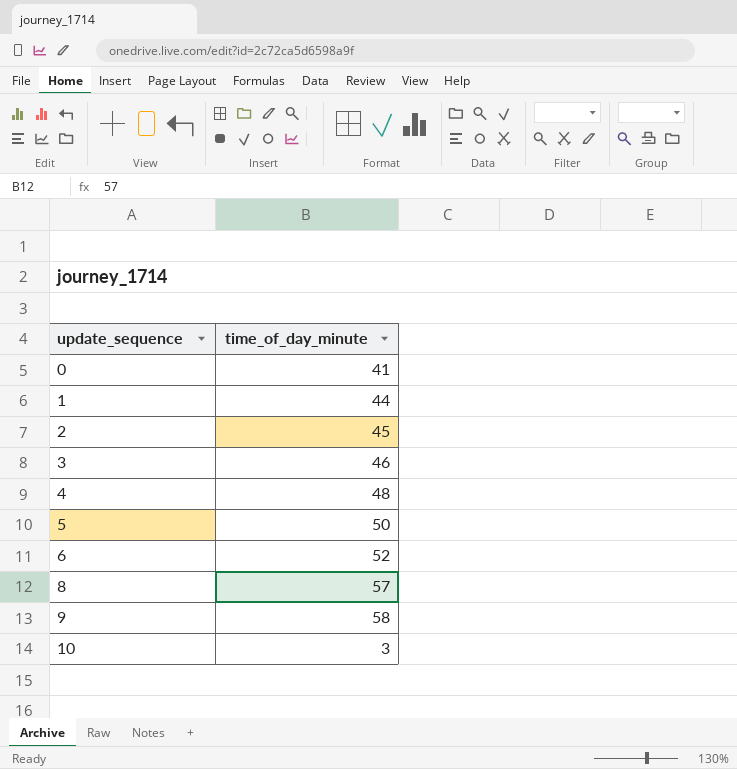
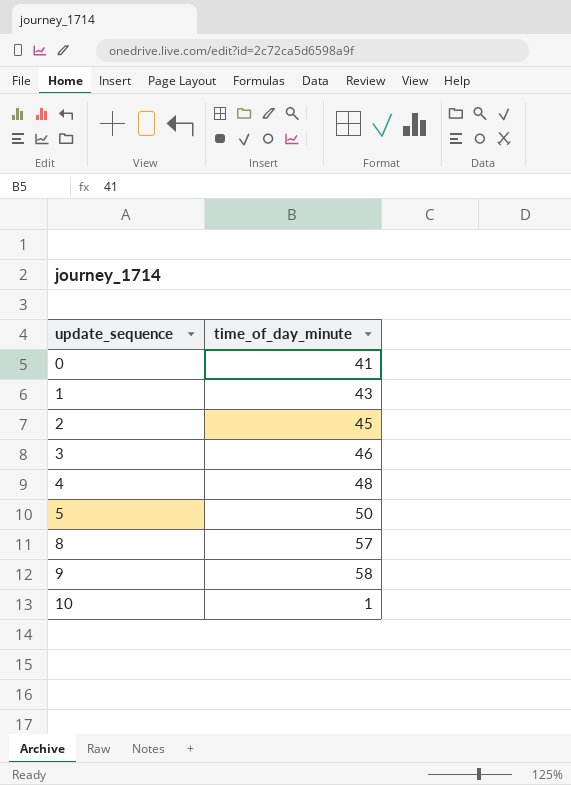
row 6: 52 -> none
1 | time_of_day_minute: 44 -> 43
10 | time_of_day_minute: 3 -> 1

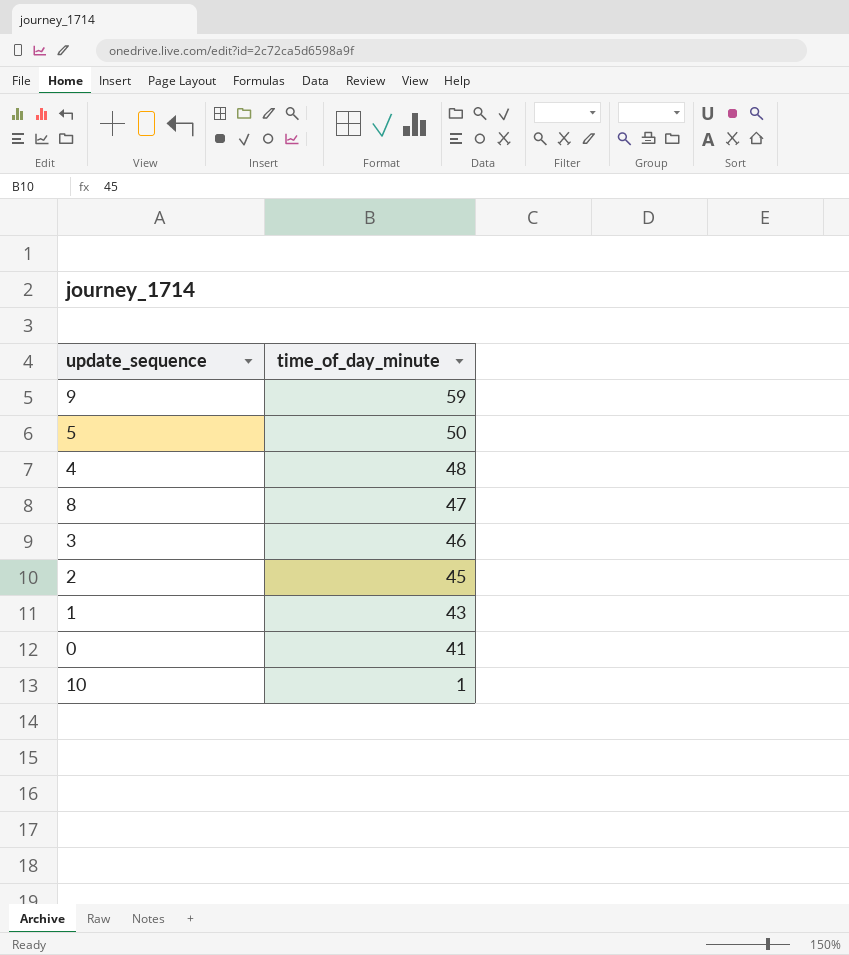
row order: update_sequence ascending -> time_of_day_minute descending
9 | time_of_day_minute: 58 -> 59
8 | time_of_day_minute: 57 -> 47

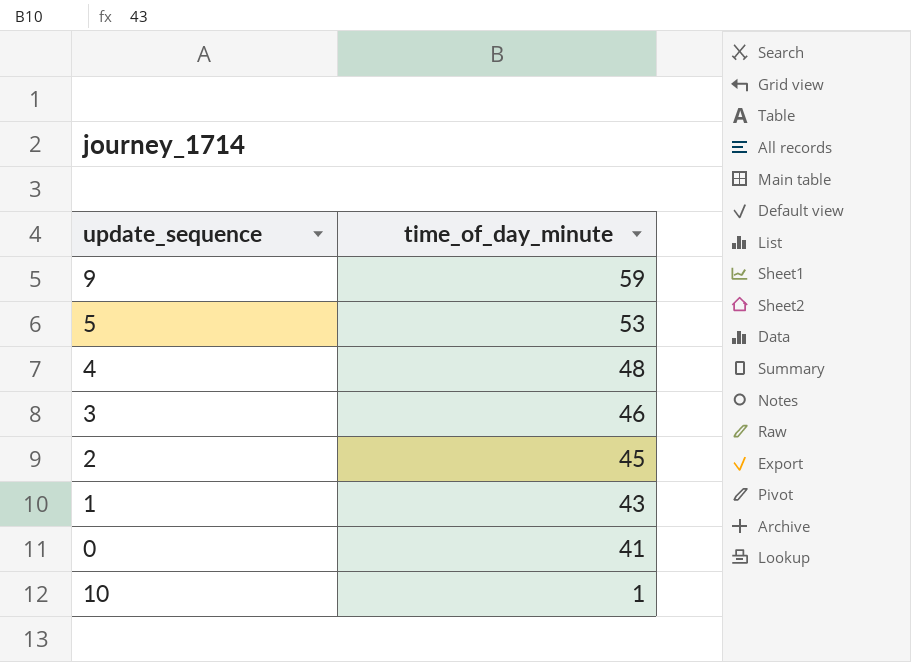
row 8: 47 -> none
5 | time_of_day_minute: 50 -> 53

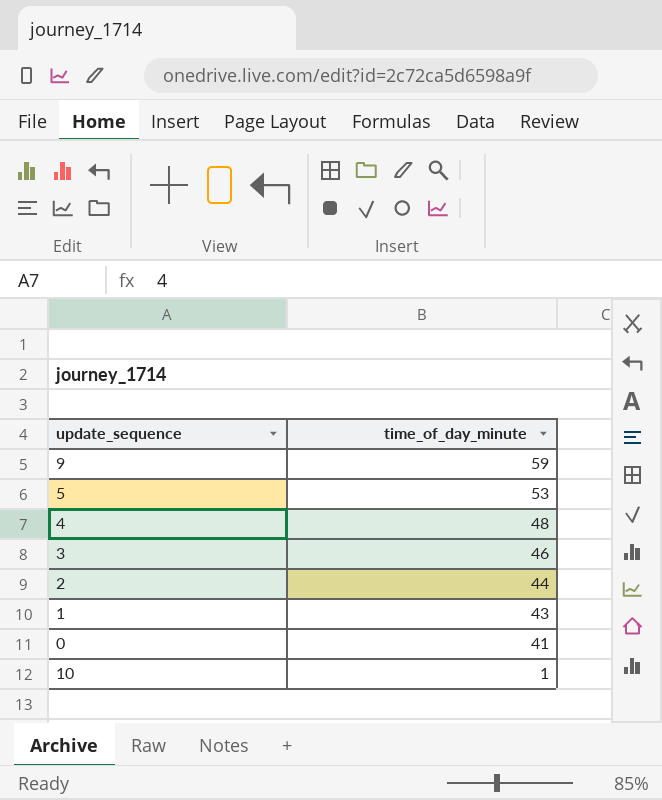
2 | time_of_day_minute: 45 -> 44

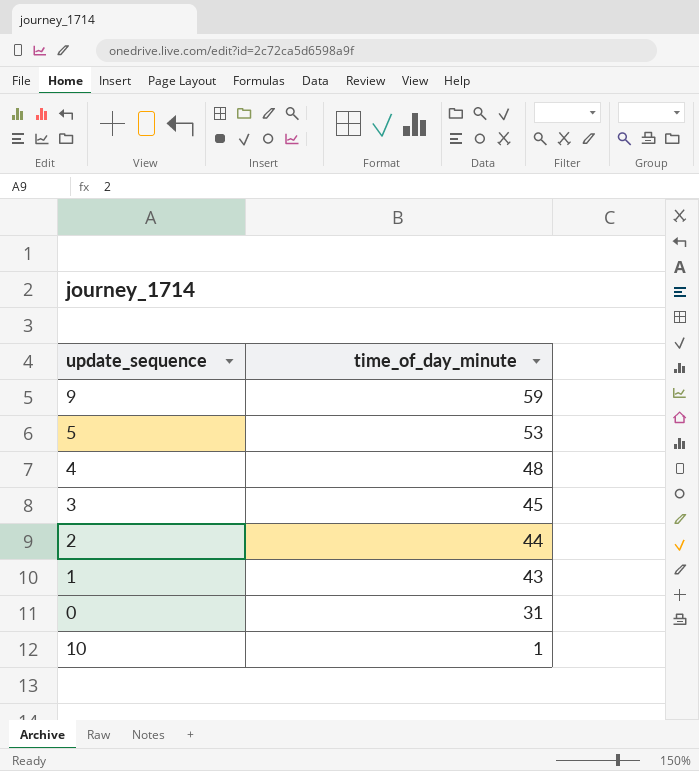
3 | time_of_day_minute: 46 -> 45
0 | time_of_day_minute: 41 -> 31

